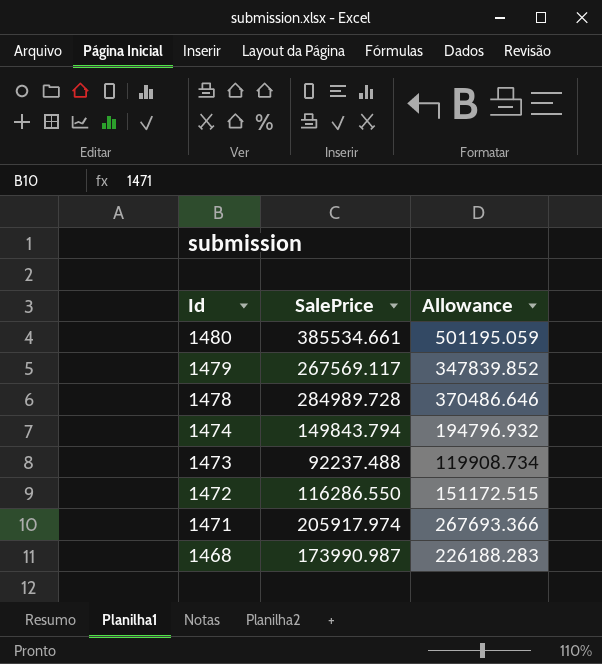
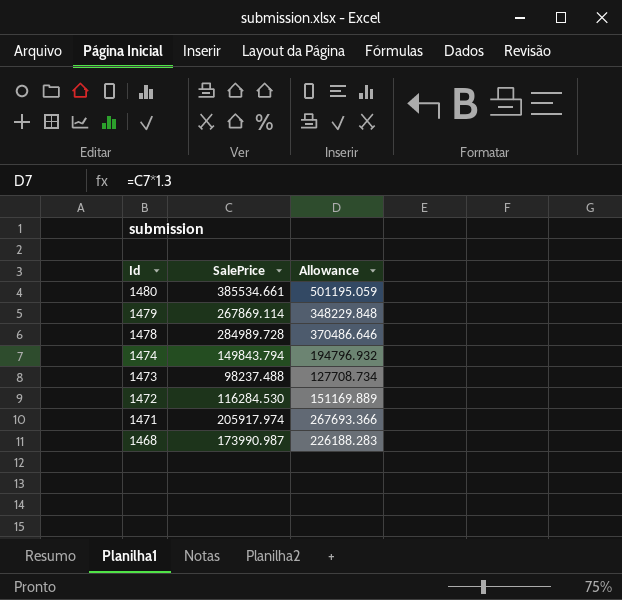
1479 | SalePrice: 267569.117 -> 267869.114
1479 | Allowance: 347839.852 -> 348229.848
1473 | SalePrice: 92237.488 -> 98237.488
1473 | Allowance: 119908.734 -> 127708.734
1472 | SalePrice: 116286.550 -> 116284.530
1472 | Allowance: 151172.515 -> 151169.889

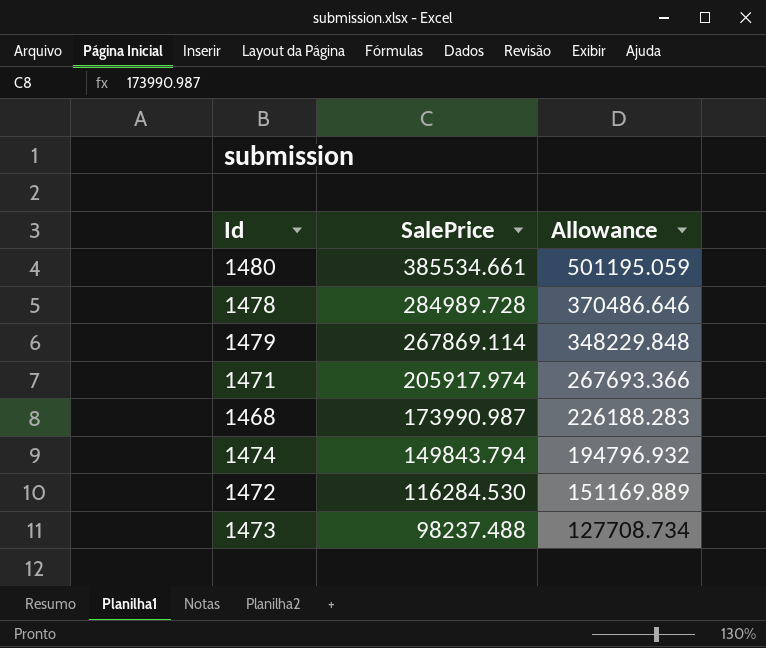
row order: Id descending -> SalePrice descending

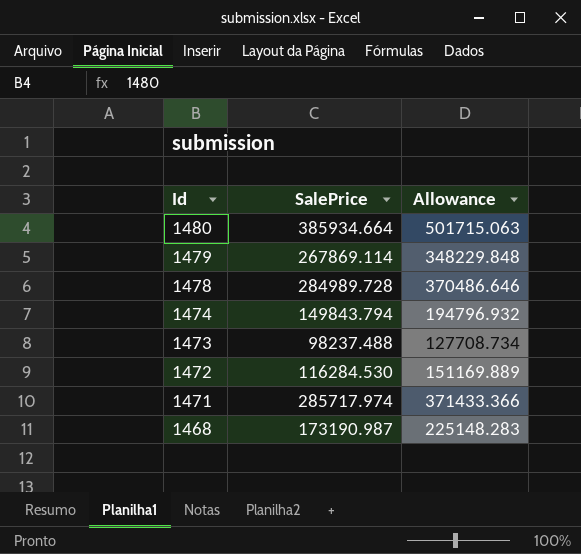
row order: SalePrice descending -> Id descending
1480 | SalePrice: 385534.661 -> 385934.664
1480 | Allowance: 501195.059 -> 501715.063
1471 | SalePrice: 205917.974 -> 285717.974
1471 | Allowance: 267693.366 -> 371433.366
1468 | SalePrice: 173990.987 -> 173190.987
1468 | Allowance: 226188.283 -> 225148.283

